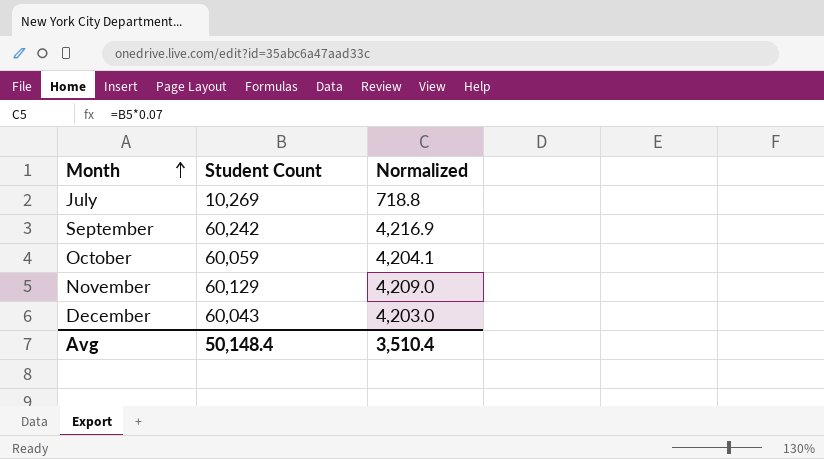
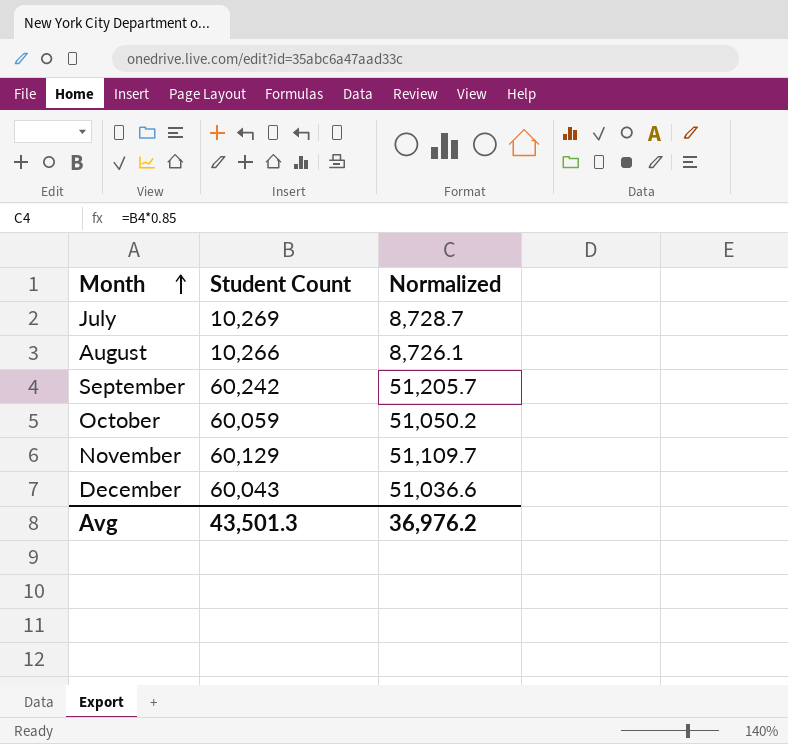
column Normalized | formula: [Student Count] * 0.07 -> [Student Count] * 0.85
row August: none -> 10,266 | 8,726.1
Avg | Student Count: 50,148.4 -> 43,501.3
Avg | Normalized: 3,510.4 -> 36,976.2

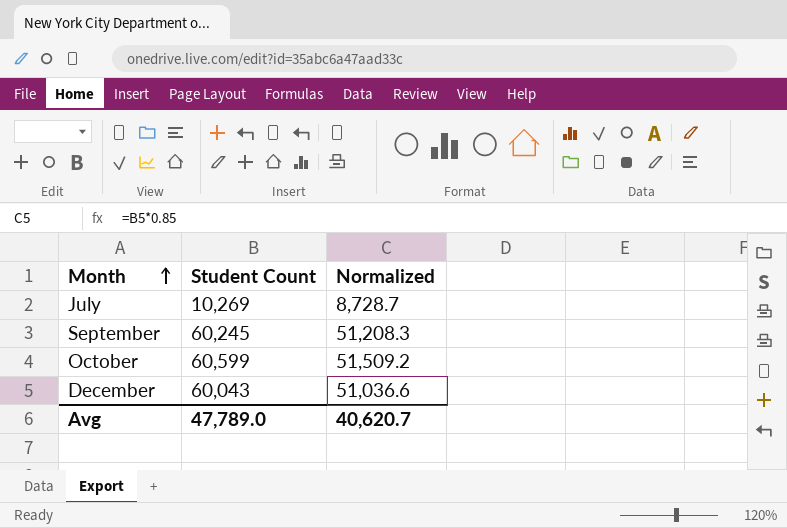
row August: 10,266 | 8,726.1 -> none
row November: 60,129 | 51,109.7 -> none
September | Student Count: 60,242 -> 60,245
September | Normalized: 51,205.7 -> 51,208.3
October | Student Count: 60,059 -> 60,599
October | Normalized: 51,050.2 -> 51,509.2
Avg | Student Count: 43,501.3 -> 47,789.0
Avg | Normalized: 36,976.2 -> 40,620.7

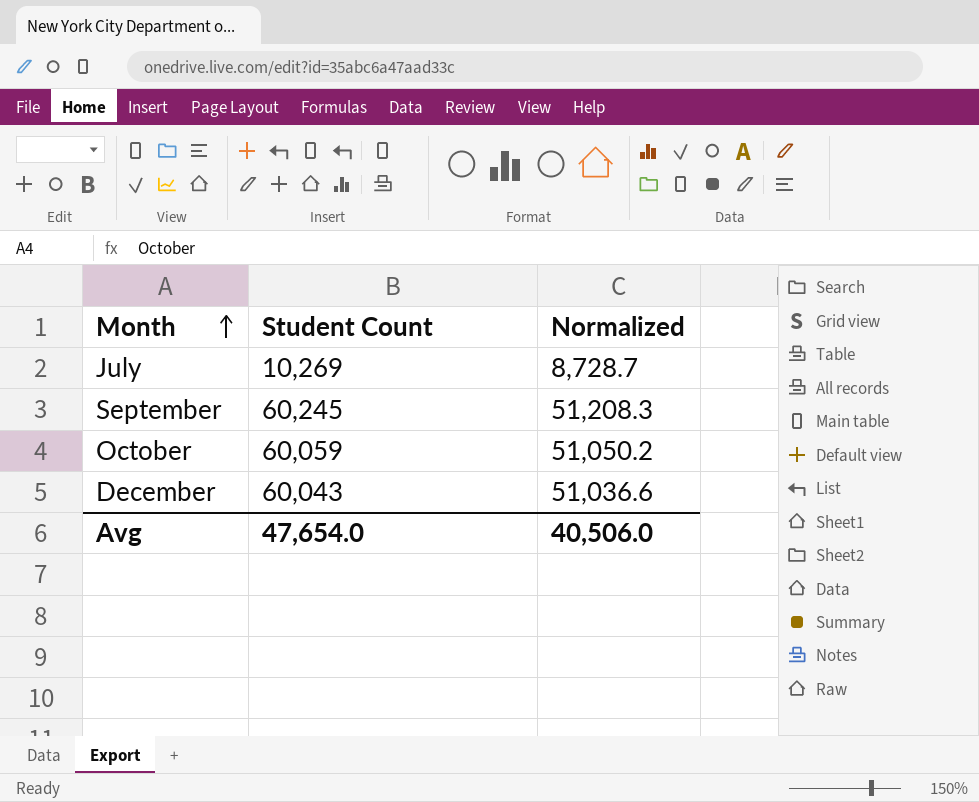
October | Student Count: 60,599 -> 60,059
October | Normalized: 51,509.2 -> 51,050.2
Avg | Student Count: 47,789.0 -> 47,654.0
Avg | Normalized: 40,620.7 -> 40,506.0

